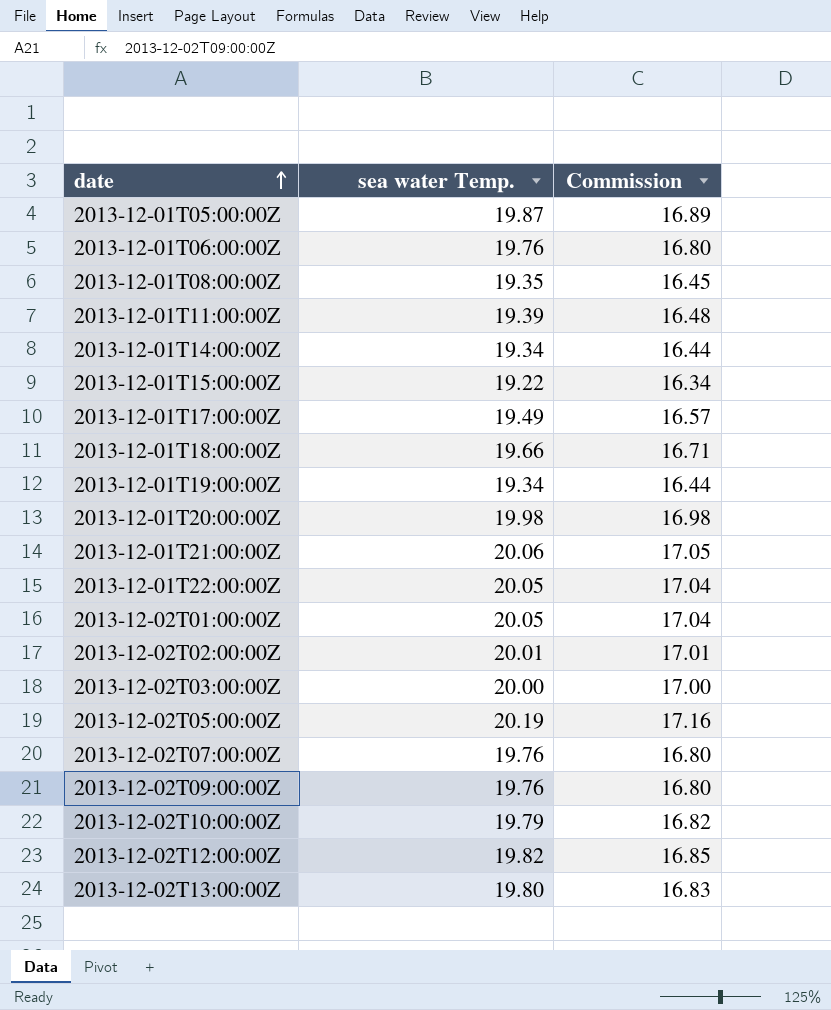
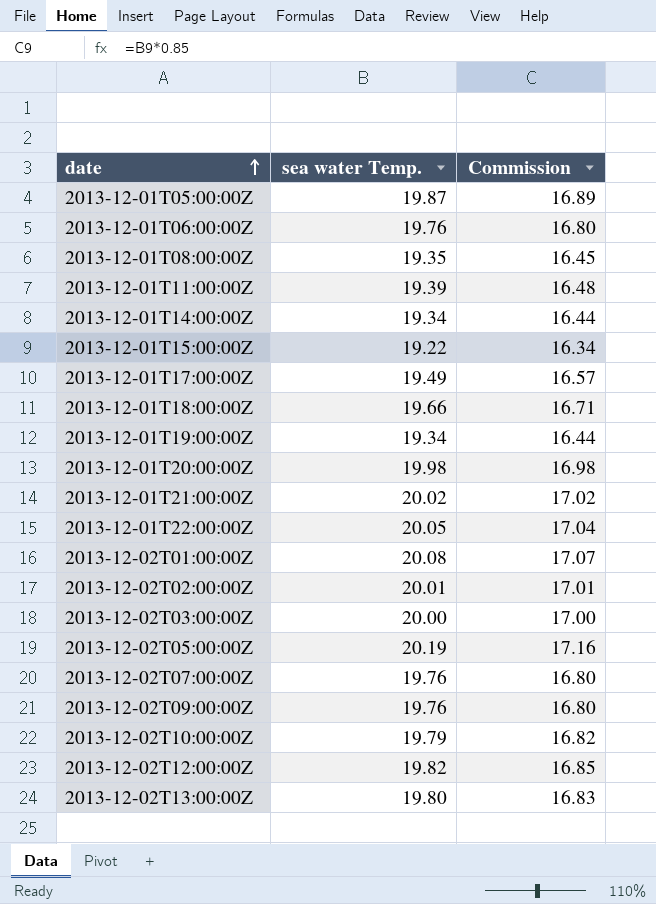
2013-12-01T21:00:00Z | sea water Temp.: 20.06 -> 20.02
2013-12-01T21:00:00Z | Commission: 17.05 -> 17.02
2013-12-02T01:00:00Z | sea water Temp.: 20.05 -> 20.08
2013-12-02T01:00:00Z | Commission: 17.04 -> 17.07

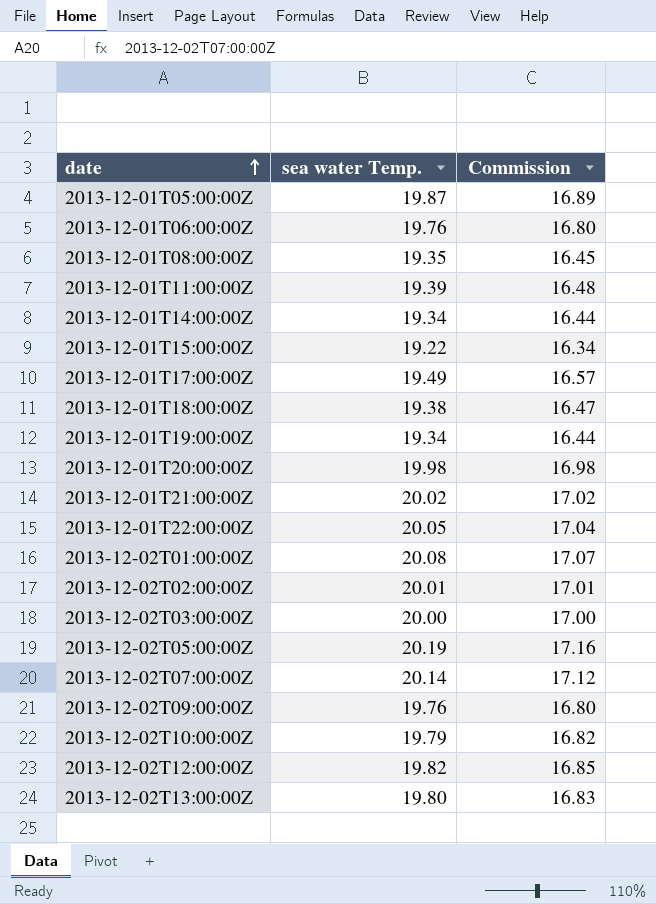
2013-12-01T18:00:00Z | sea water Temp.: 19.66 -> 19.38
2013-12-01T18:00:00Z | Commission: 16.71 -> 16.47
2013-12-02T07:00:00Z | sea water Temp.: 19.76 -> 20.14
2013-12-02T07:00:00Z | Commission: 16.80 -> 17.12

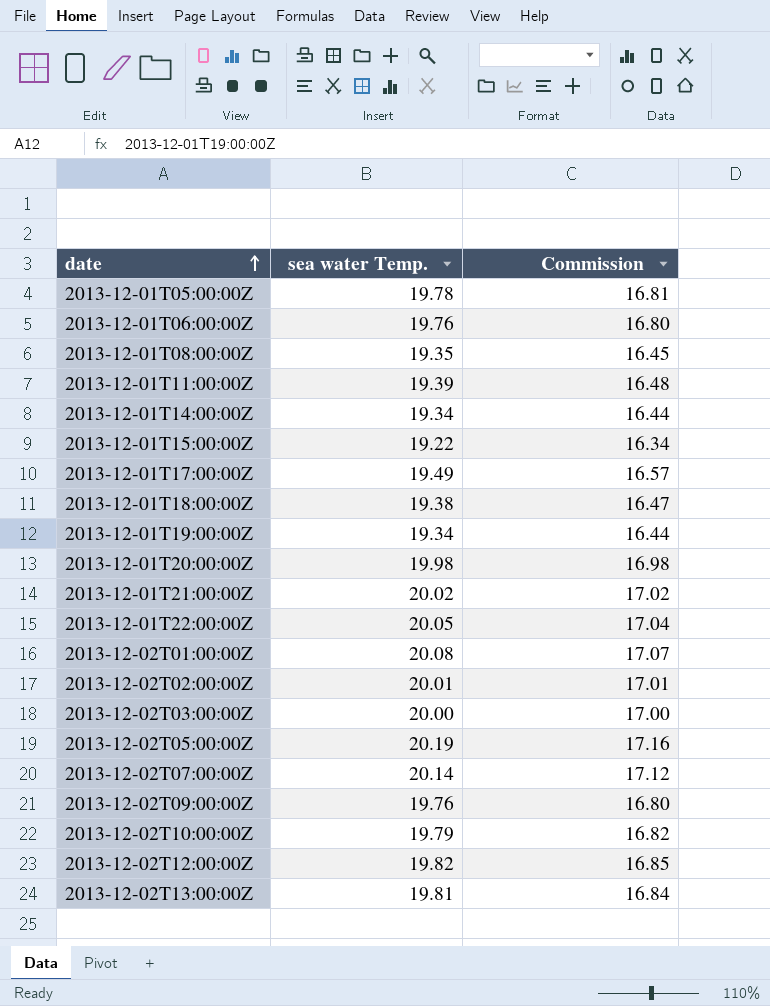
2013-12-01T05:00:00Z | sea water Temp.: 19.87 -> 19.78
2013-12-01T05:00:00Z | Commission: 16.89 -> 16.81
2013-12-02T13:00:00Z | sea water Temp.: 19.80 -> 19.81
2013-12-02T13:00:00Z | Commission: 16.83 -> 16.84

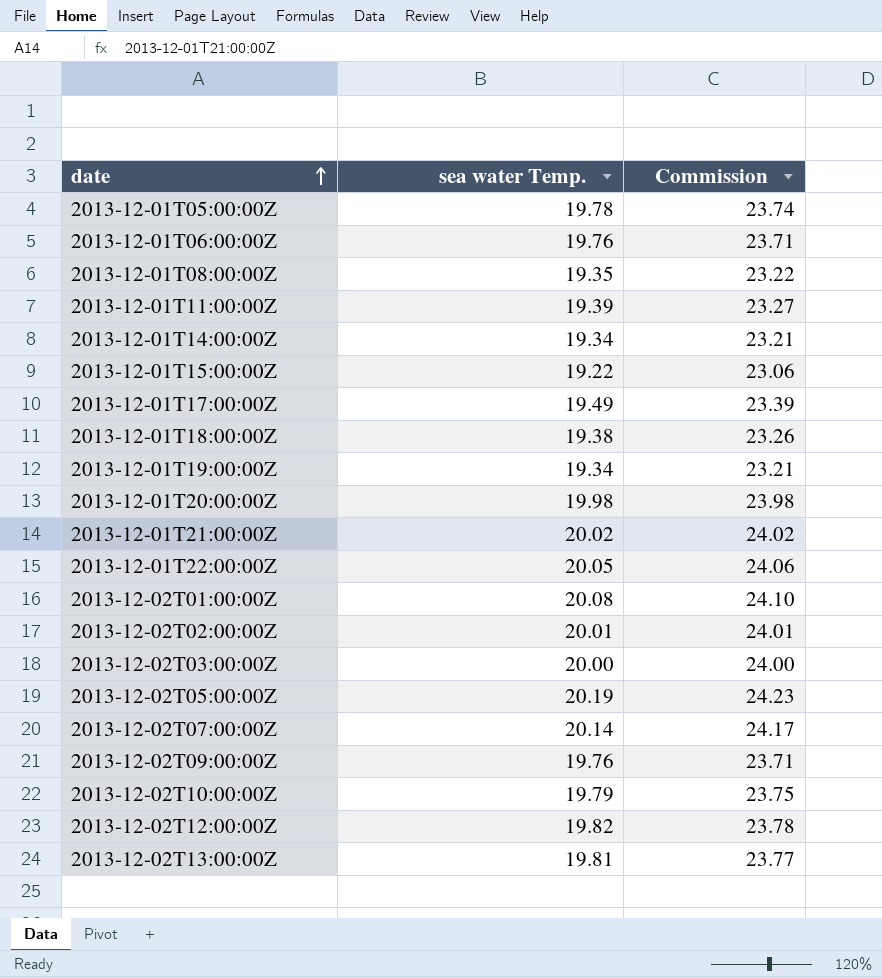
column Commission | formula: [sea water Temp.] * 0.85 -> [sea water Temp.] * 1.2

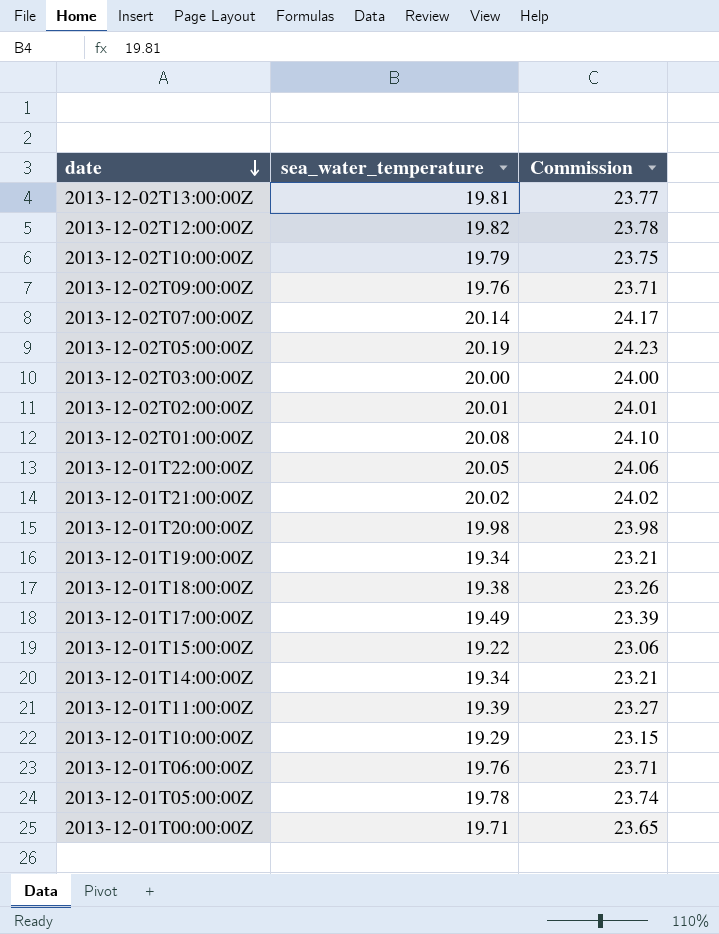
row order: date ascending -> date descending
column name: sea water Temp. -> sea_water_temperature
row 2013-12-01T08:00:00Z: 19.35 | 23.22 -> none
row 2013-12-01T10:00:00Z: none -> 19.29 | 23.15
row 2013-12-01T00:00:00Z: none -> 19.71 | 23.65

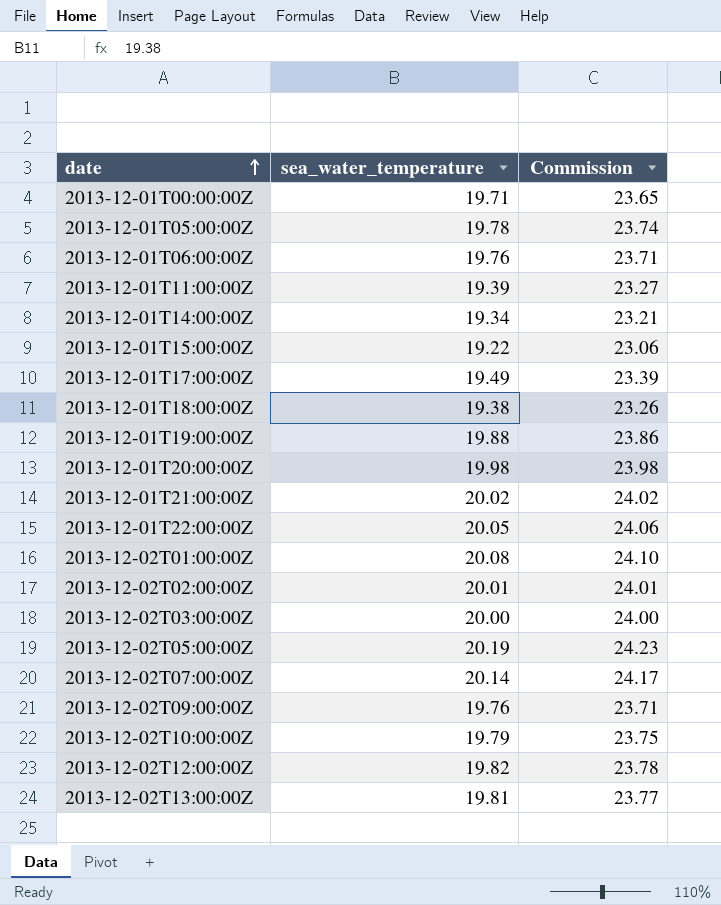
row order: date descending -> date ascending
row 2013-12-01T10:00:00Z: 19.29 | 23.15 -> none
2013-12-01T19:00:00Z | sea_water_temperature: 19.34 -> 19.88
2013-12-01T19:00:00Z | Commission: 23.21 -> 23.86

